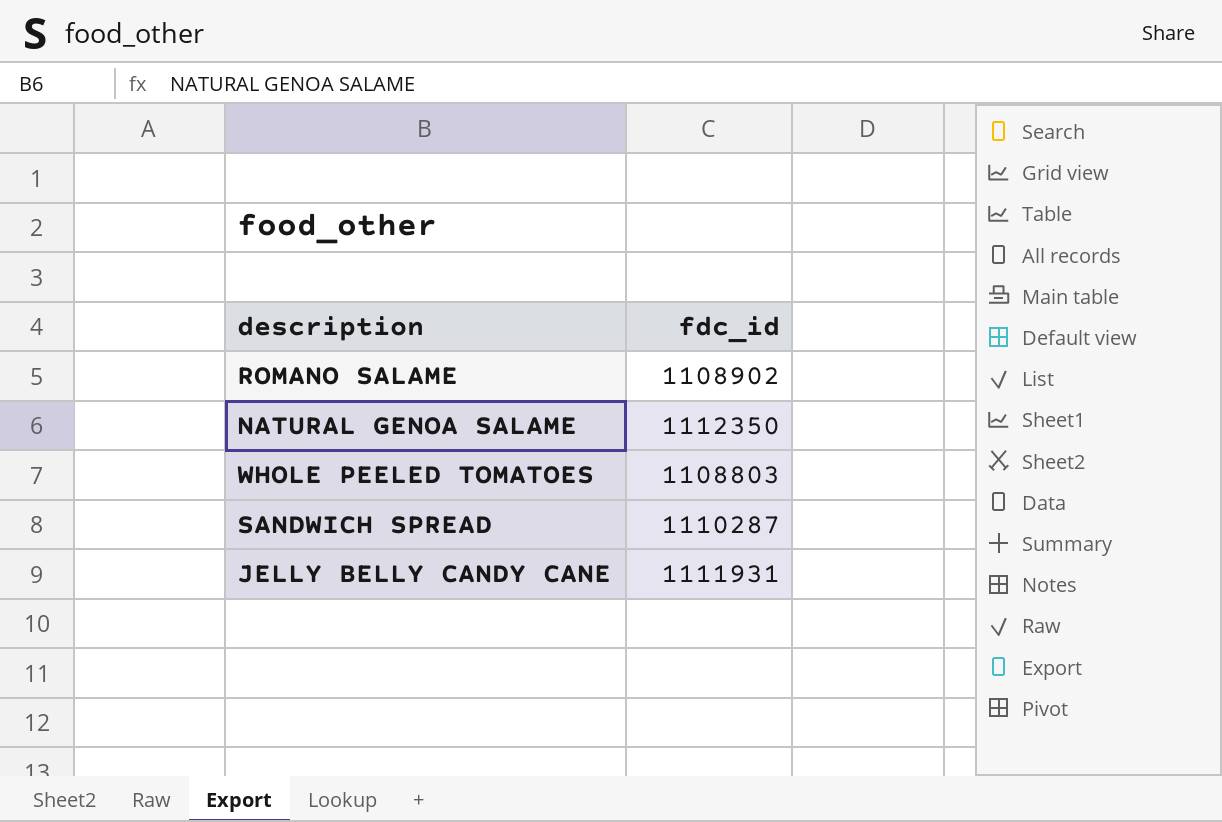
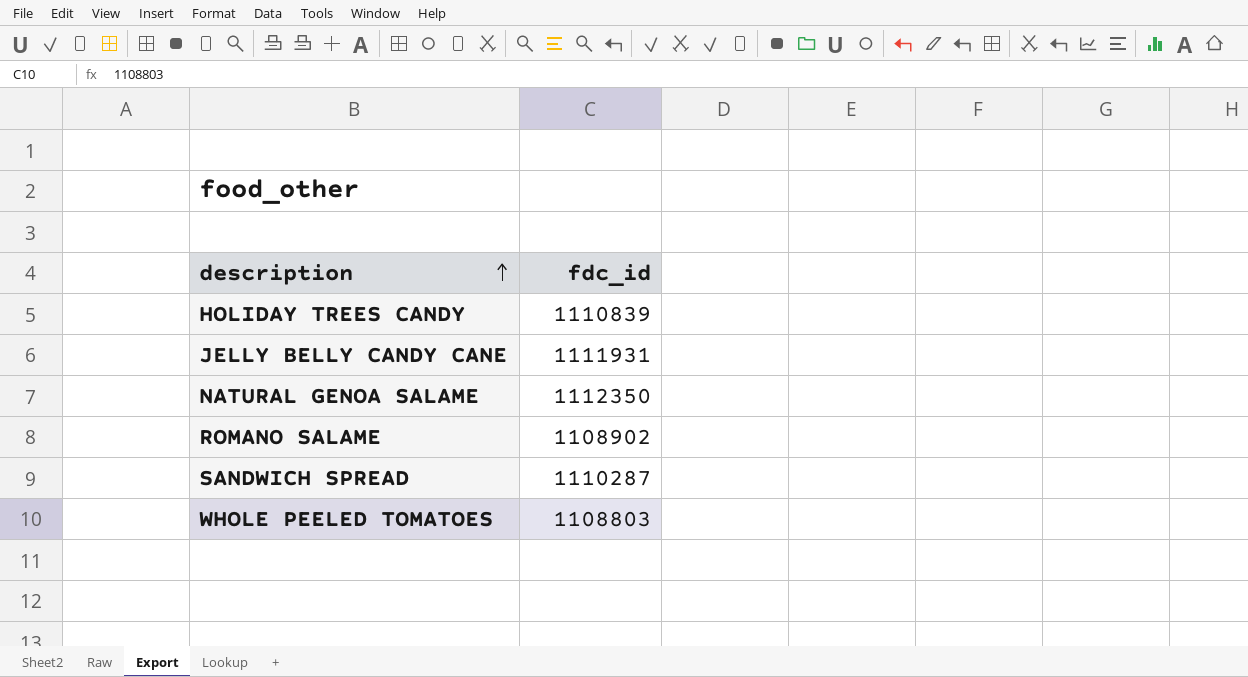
row order: none -> description ascending
row HOLIDAY TREES CANDY: none -> 1110839

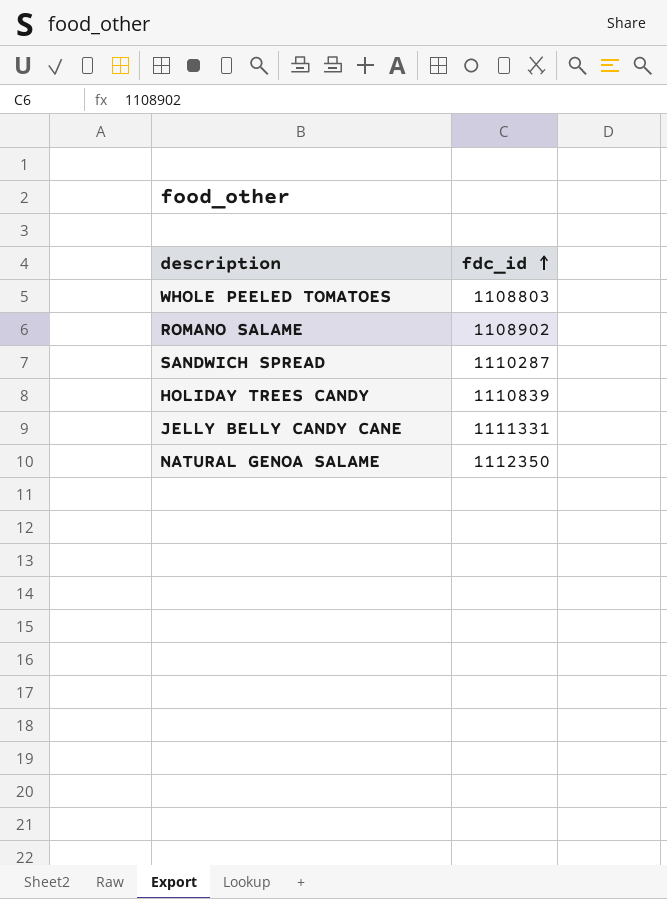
row order: description ascending -> fdc_id ascending
JELLY BELLY CANDY CANE | fdc_id: 1111931 -> 1111331

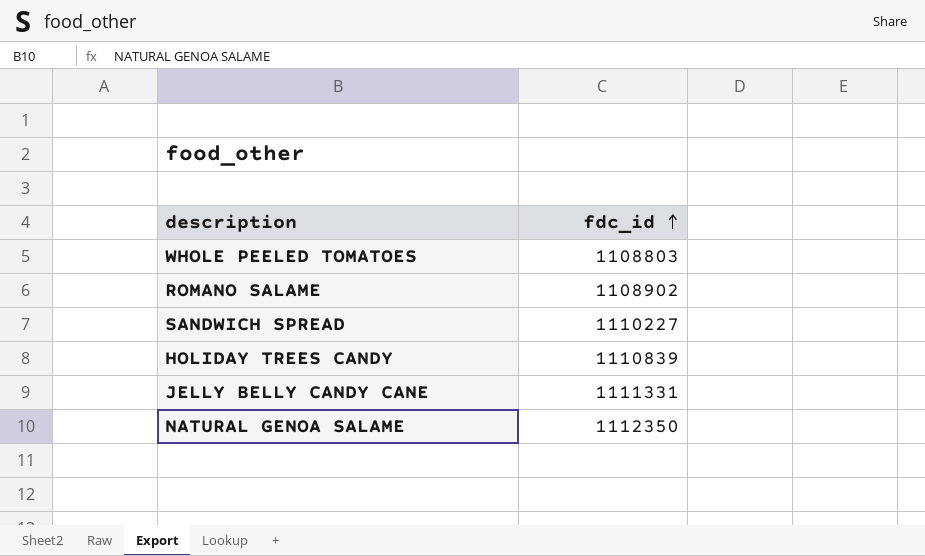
SANDWICH SPREAD | fdc_id: 1110287 -> 1110227

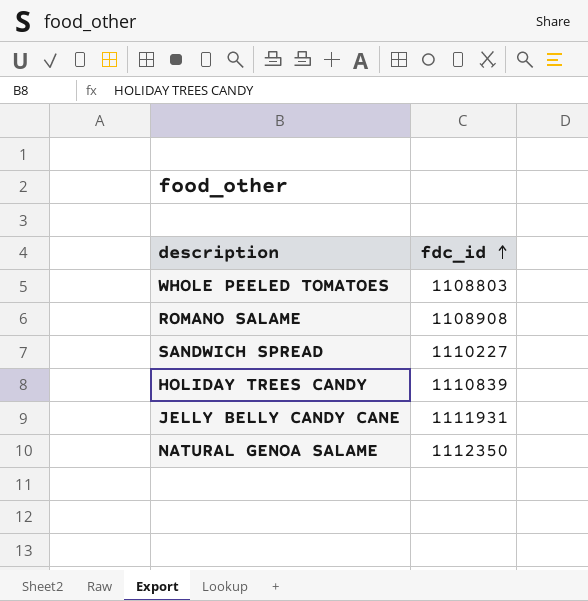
ROMANO SALAME | fdc_id: 1108902 -> 1108908
JELLY BELLY CANDY CANE | fdc_id: 1111331 -> 1111931

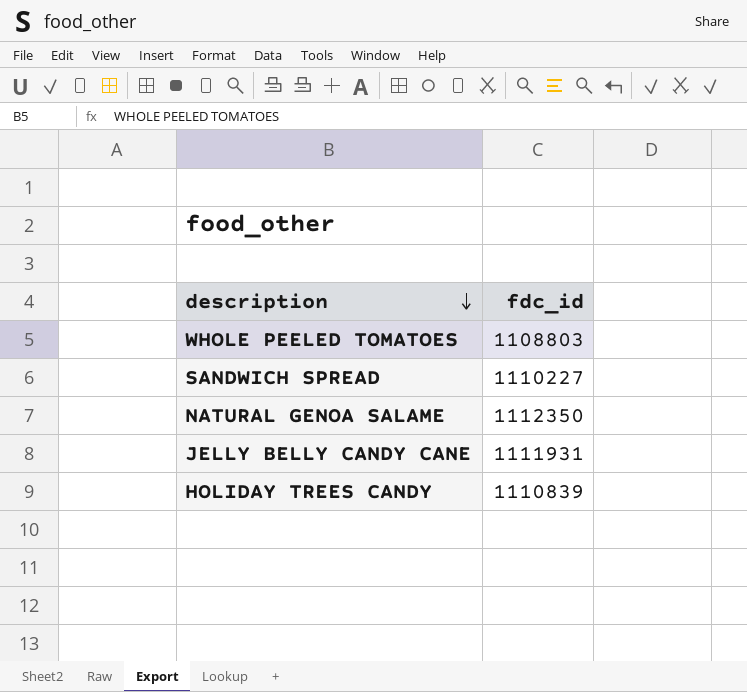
row order: fdc_id ascending -> description descending
row ROMANO SALAME: 1108908 -> none

